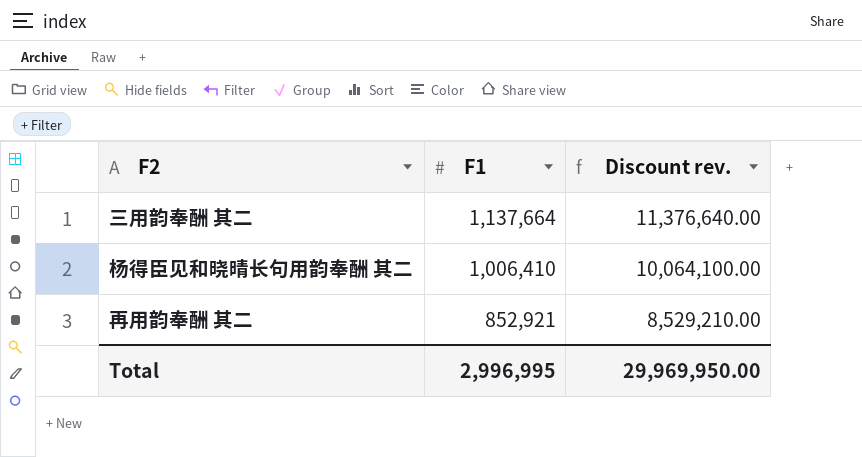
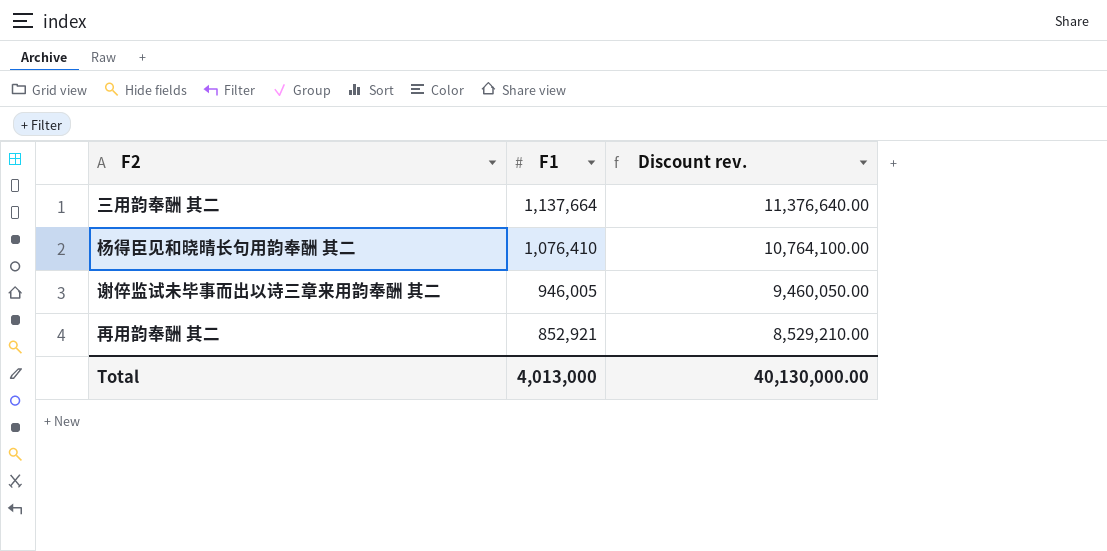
杨得臣见和晓晴长句用韵奉酬 其二 | F1: 1,006,410 -> 1,076,410
杨得臣见和晓晴长句用韵奉酬 其二 | Discount rev.: 10,064,100.00 -> 10,764,100.00
row 谢倅监试未毕事而出以诗三章来用韵奉酬 其二: none -> 946,005 | 9,460,050.00
Total | F1: 2,996,995 -> 4,013,000
Total | Discount rev.: 29,969,950.00 -> 40,130,000.00

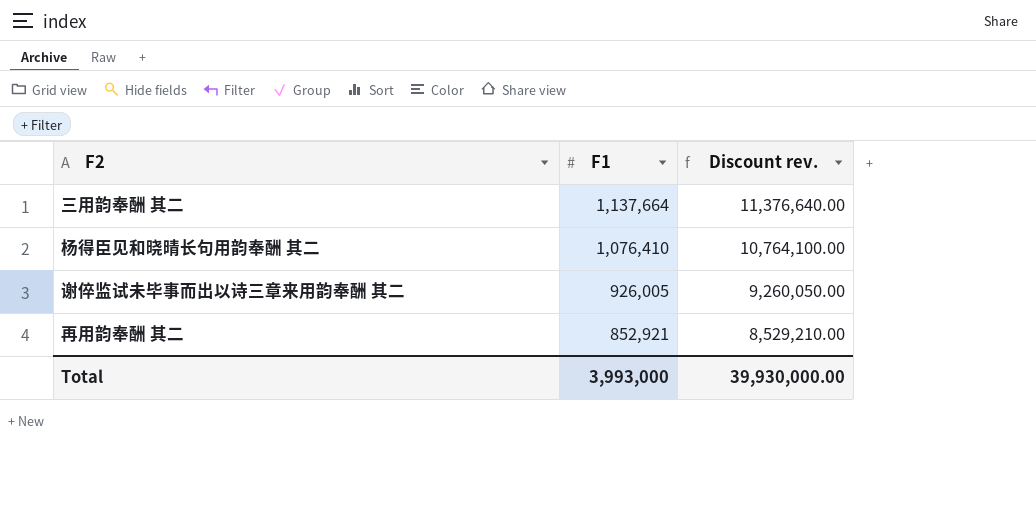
谢倅监试未毕事而出以诗三章来用韵奉酬 其二 | F1: 946,005 -> 926,005
谢倅监试未毕事而出以诗三章来用韵奉酬 其二 | Discount rev.: 9,460,050.00 -> 9,260,050.00
Total | F1: 4,013,000 -> 3,993,000
Total | Discount rev.: 40,130,000.00 -> 39,930,000.00

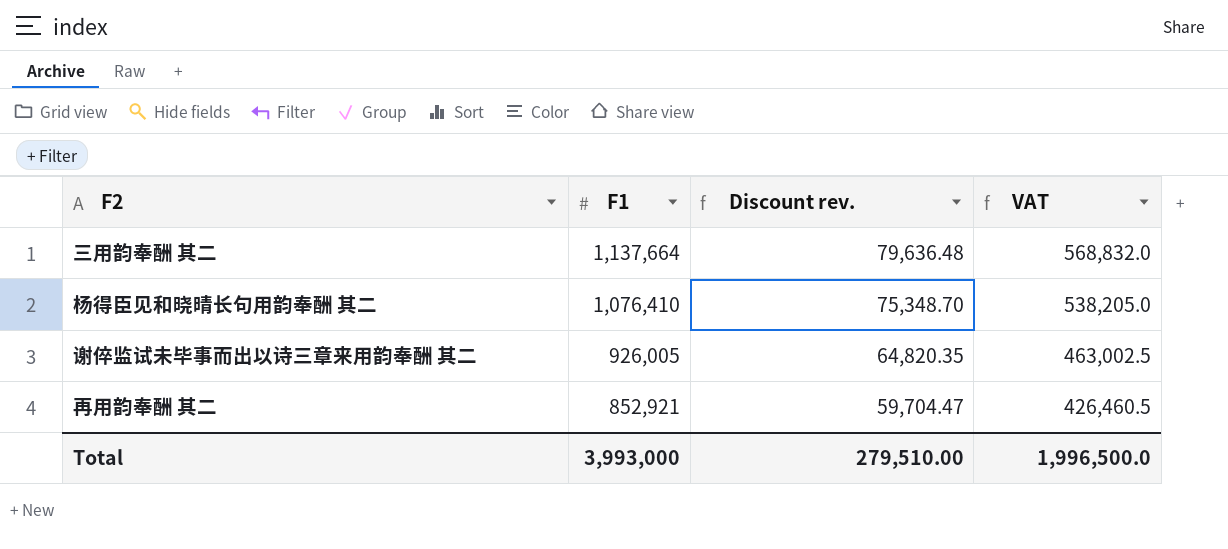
column Discount rev. | formula: [F1] * 10 -> [F1] * 0.07
column VAT | formula: none -> [F1] * 0.5
Total | Discount rev.: 39,930,000.00 -> 279,510.00

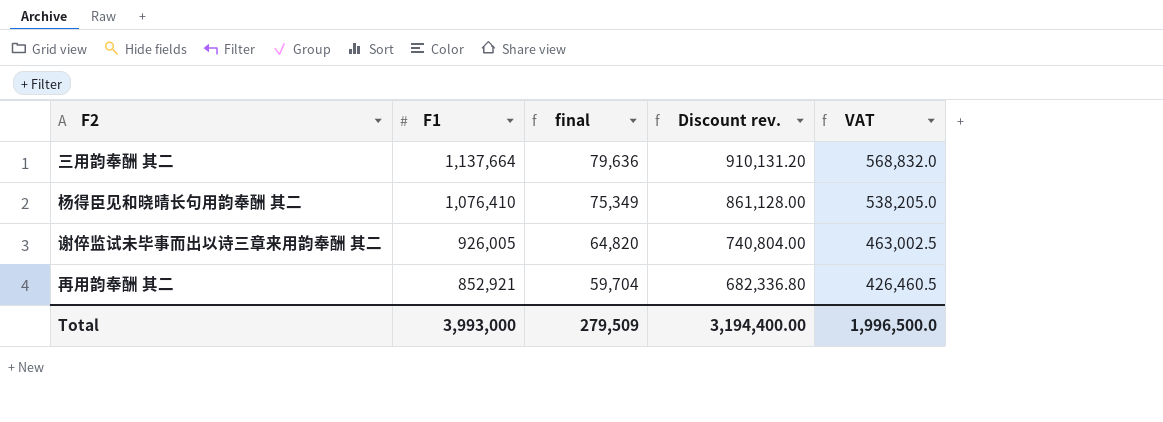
column final | formula: none -> [F1] * 0.07
column Discount rev. | formula: [F1] * 0.07 -> [F1] * 0.8
Total | Discount rev.: 279,510.00 -> 3,194,400.00

